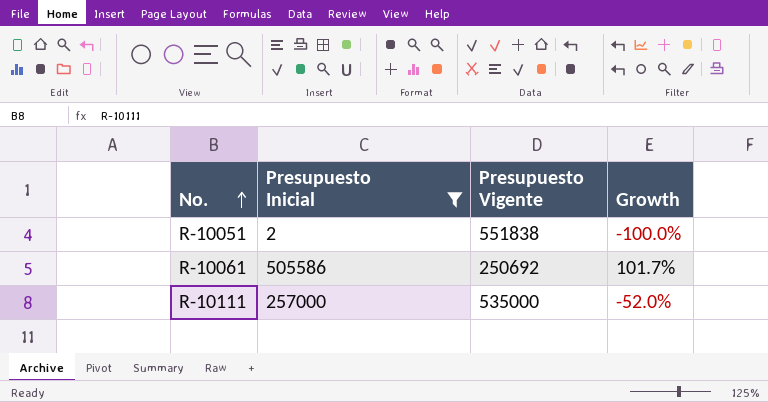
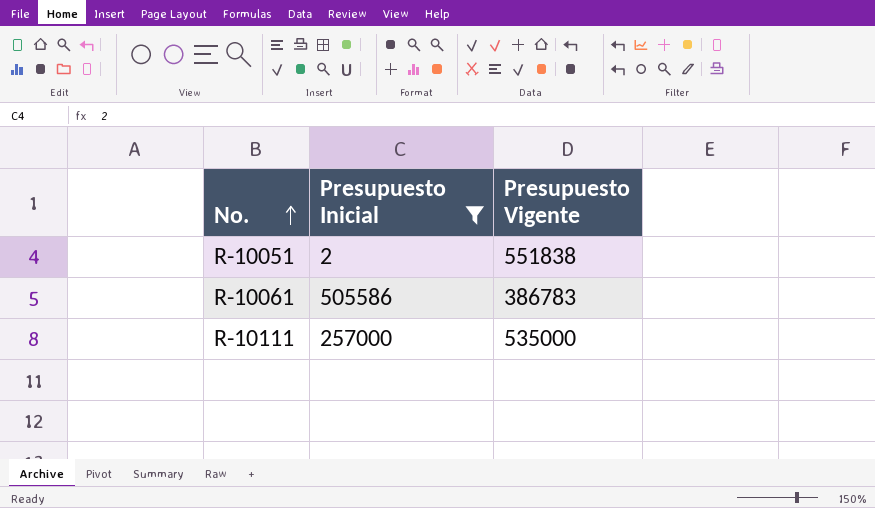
column Growth | formula: ([Presupuesto Inicial] - [Presupuesto Vigente]) / [Presupuesto Vigente] -> none
R-10061 | Presupuesto Vigente: 250692 -> 386783

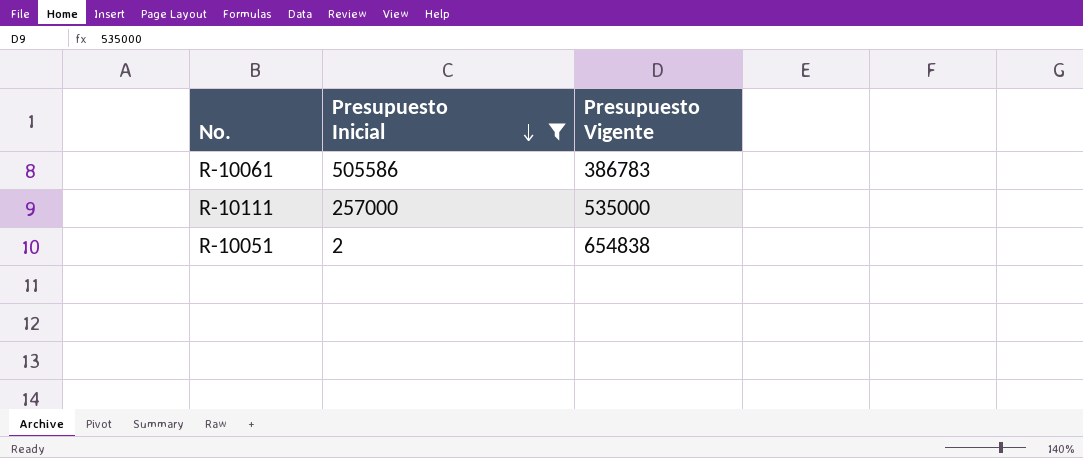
row order: No. ascending -> Presupuesto Inicial descending
R-10051 | Presupuesto Vigente: 551838 -> 654838

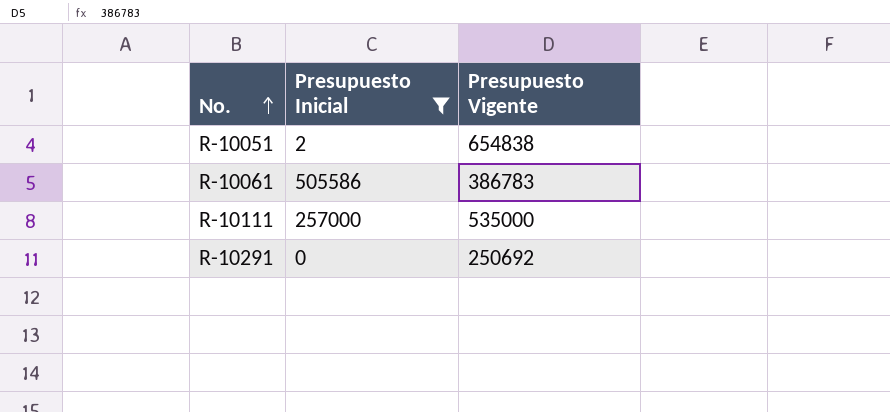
row order: Presupuesto Inicial descending -> No. ascending
row R-10291: none -> 0 | 250692

